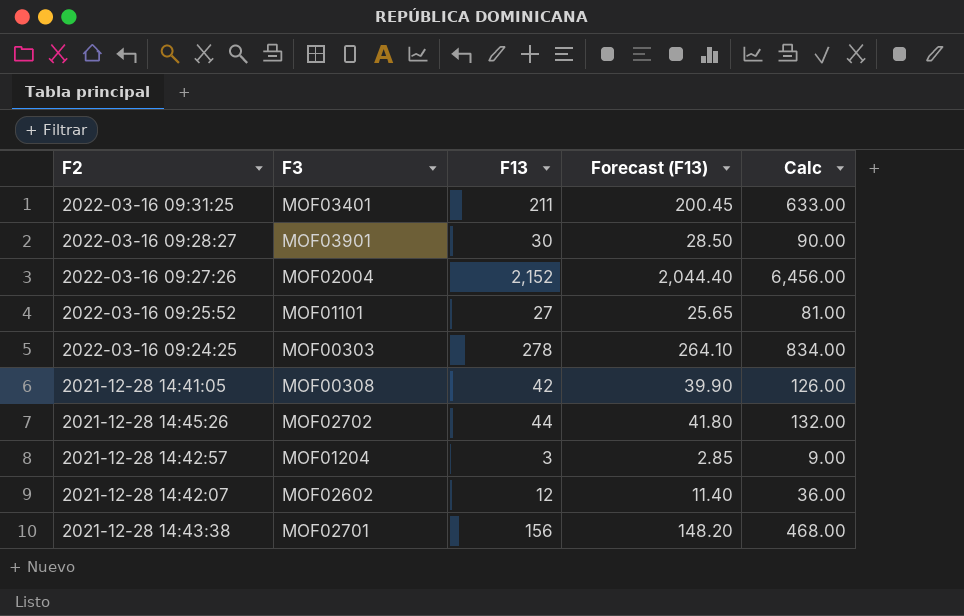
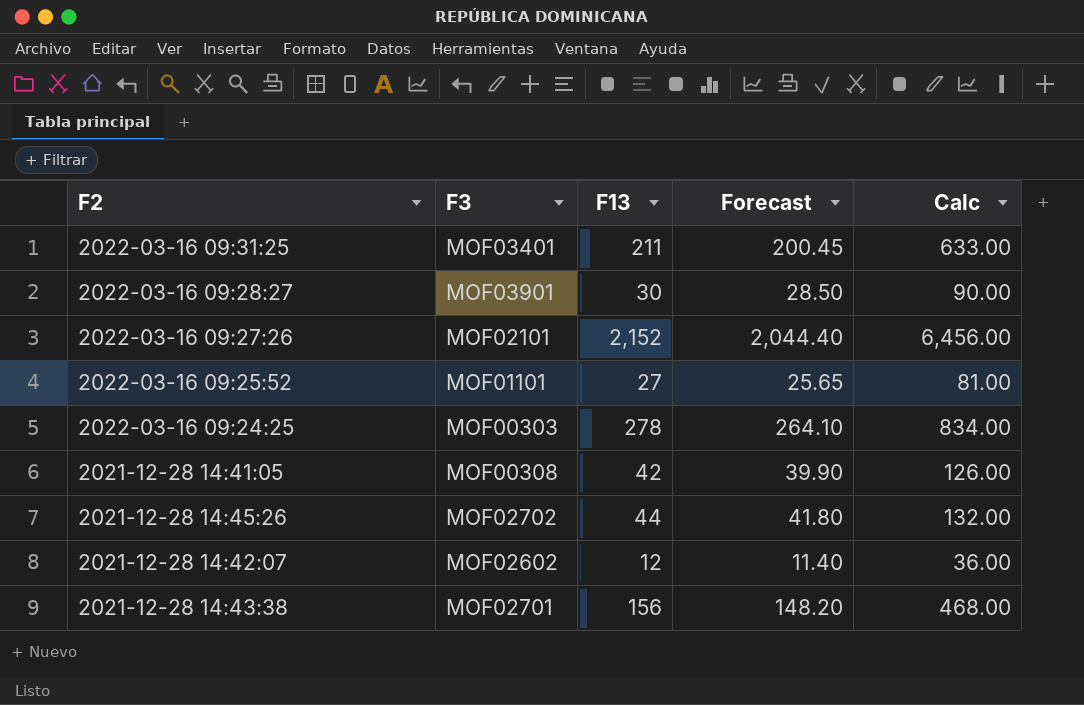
column name: Forecast (F13) -> Forecast
row 2021-12-28 14:42:57: MOF01204 | 3 | 2.85 | 9.00 -> none
2022-03-16 09:27:26 | F3: MOF02004 -> MOF02101

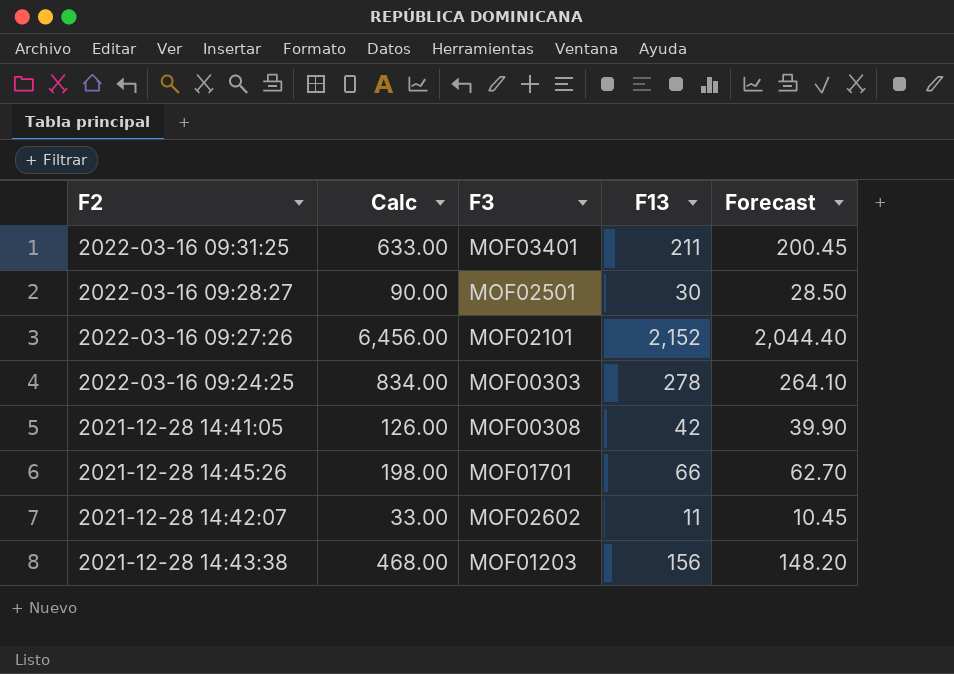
column Calc | position: 5 -> 2
row 2022-03-16 09:25:52: MOF01101 | 27 | 25.65 | 81.00 -> none
2022-03-16 09:28:27 | F3: MOF03901 -> MOF02501
2021-12-28 14:45:26 | Calc: 132.00 -> 198.00
2021-12-28 14:45:26 | F3: MOF02702 -> MOF01701
2021-12-28 14:45:26 | F13: 44 -> 66
2021-12-28 14:45:26 | Forecast: 41.80 -> 62.70
2021-12-28 14:42:07 | Calc: 36.00 -> 33.00
2021-12-28 14:42:07 | F13: 12 -> 11
2021-12-28 14:42:07 | Forecast: 11.40 -> 10.45
2021-12-28 14:43:38 | F3: MOF02701 -> MOF01203

